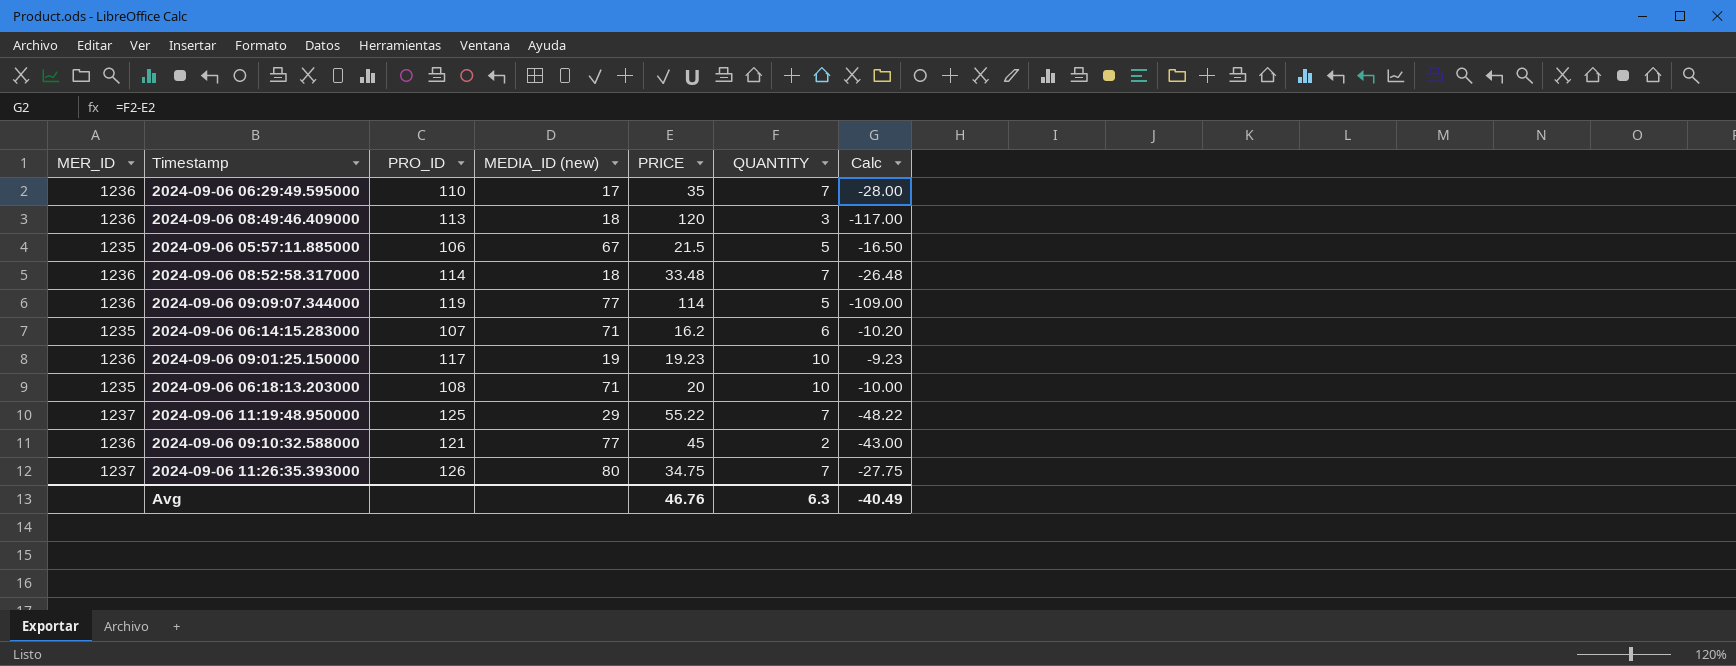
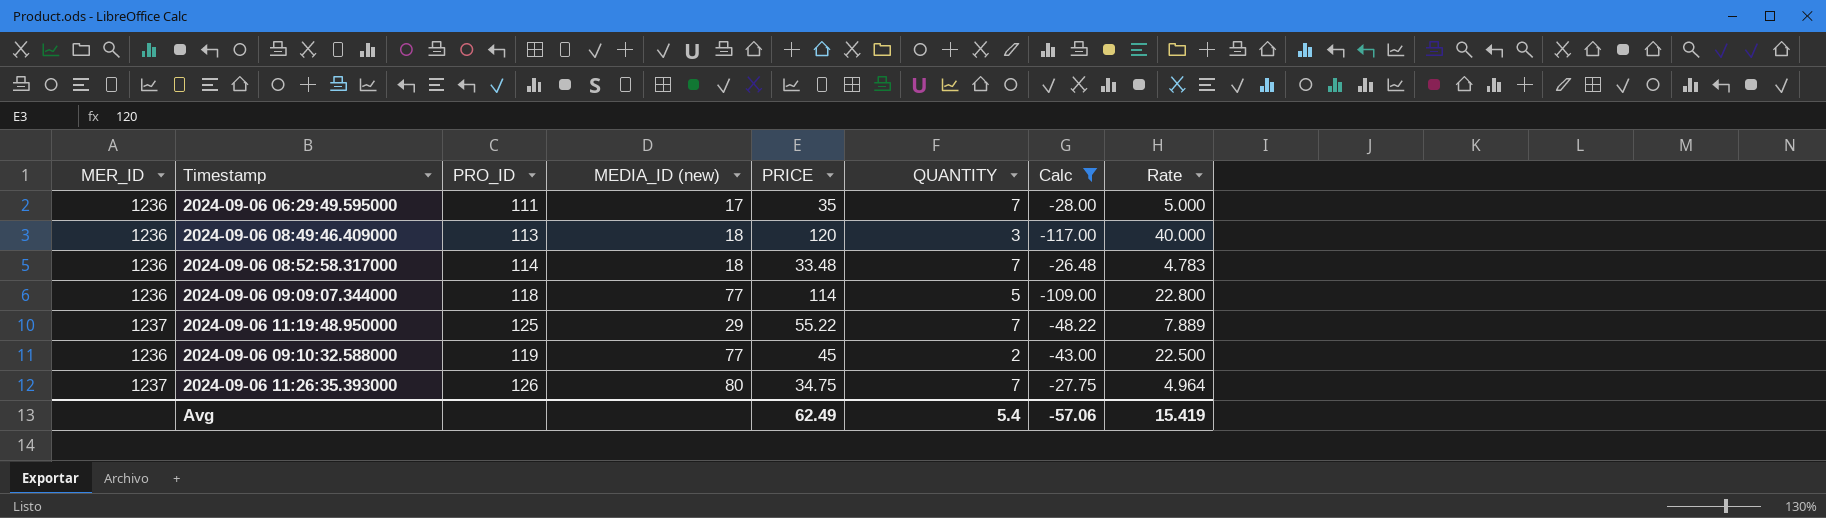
filter: none -> Calc <= -26.48
column Rate | formula: none -> [PRICE] / [QUANTITY]
2024-09-06 06:29:49.595000 | PRO_ID: 110 -> 111
2024-09-06 09:09:07.344000 | PRO_ID: 119 -> 118
2024-09-06 09:10:32.588000 | PRO_ID: 121 -> 119
Avg | PRICE: 46.76 -> 62.49
Avg | QUANTITY: 6.3 -> 5.4
Avg | Calc: -40.49 -> -57.06

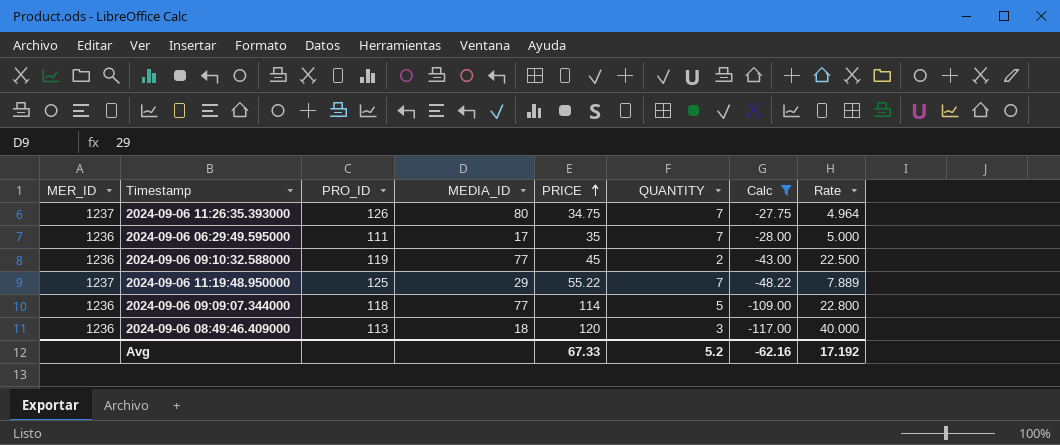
row order: none -> PRICE ascending
column name: MEDIA_ID (new) -> MEDIA_ID
row 2024-09-06 08:52:58.317000: 1236 | 114 | 18 | 33.48 | 7 | -26.48 | 4.783 -> none
Avg | PRICE: 62.49 -> 67.33
Avg | QUANTITY: 5.4 -> 5.2
Avg | Calc: -57.06 -> -62.16
Avg | Rate: 15.419 -> 17.192

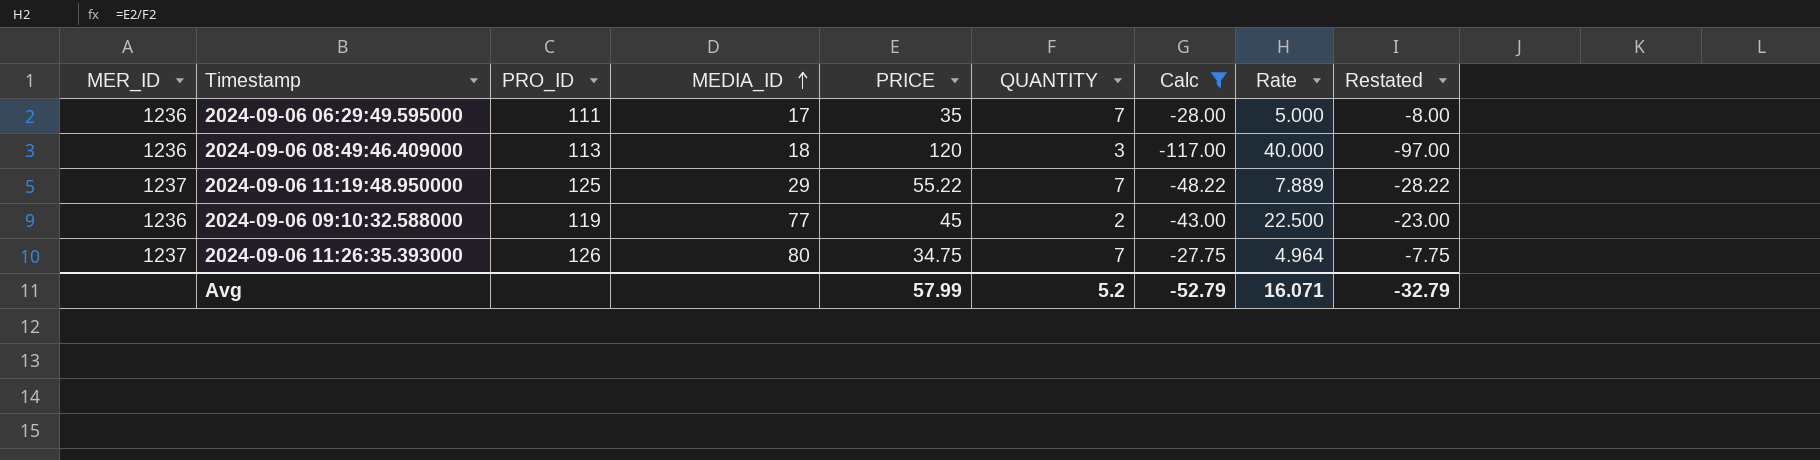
row order: PRICE ascending -> MEDIA_ID ascending
column Restated | formula: none -> [Calc] + 20
row 2024-09-06 09:09:07.344000: 1236 | 118 | 77 | 114 | 5 | -109.00 | 22.800 -> none
Avg | PRICE: 67.33 -> 57.99
Avg | Calc: -62.16 -> -52.79
Avg | Rate: 17.192 -> 16.071

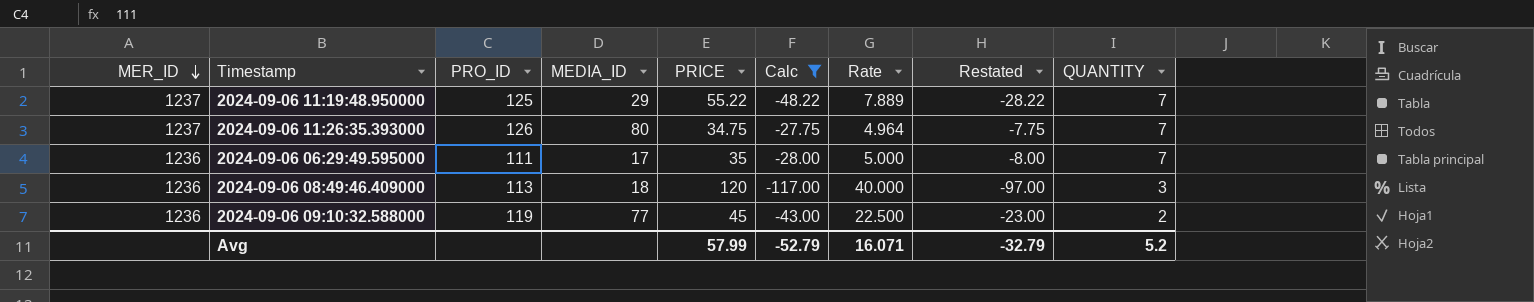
row order: MEDIA_ID ascending -> MER_ID descending
column QUANTITY | position: 6 -> 9

